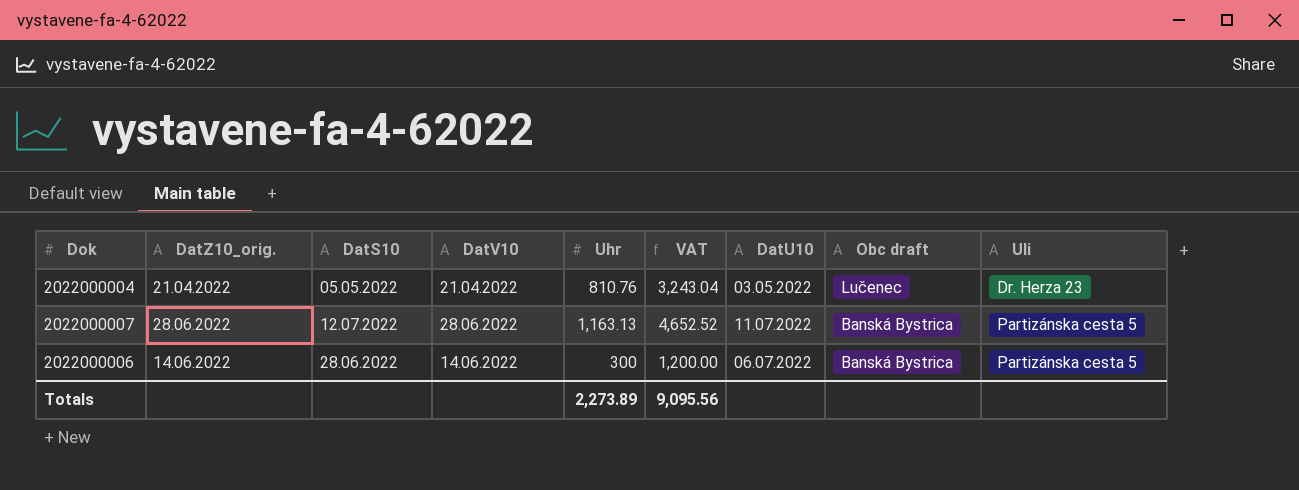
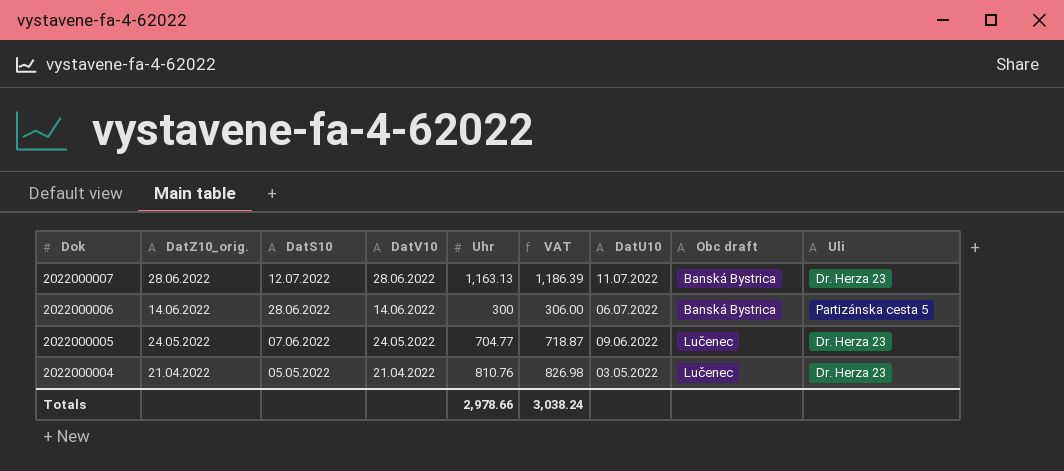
row order: Obc draft descending -> Dok descending
column VAT | formula: [Uhr] * 4 -> [Uhr] * 1.02
2022000007 | Uli: Partizánska cesta 5 -> Dr. Herza 23
row 2022000005: none -> 24.05.2022 | 07.06.2022 | 24.05.2022 | 704.77 | 718.87 | 09.06.2022 | Lučenec | Dr. Herza 23
Totals | Uhr: 2,273.89 -> 2,978.66
Totals | VAT: 9,095.56 -> 3,038.24

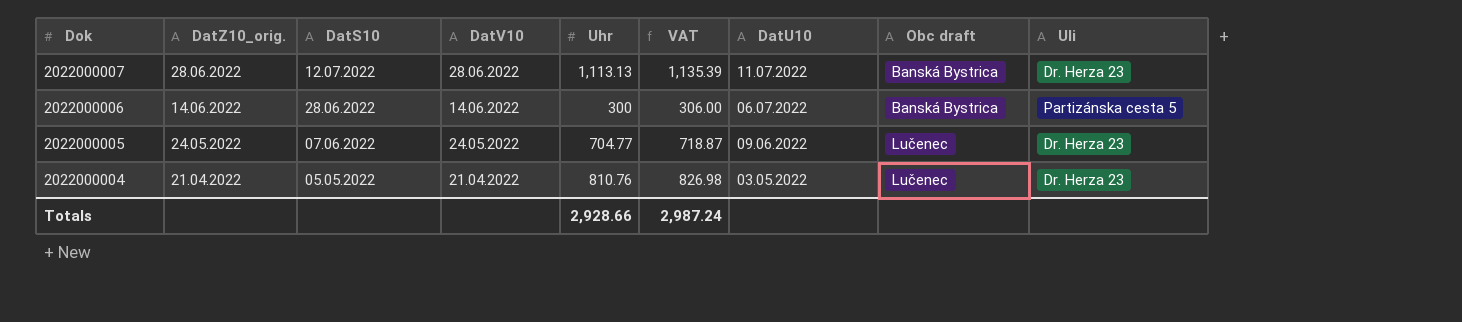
2022000007 | Uhr: 1,163.13 -> 1,113.13
2022000007 | VAT: 1,186.39 -> 1,135.39
Totals | Uhr: 2,978.66 -> 2,928.66
Totals | VAT: 3,038.24 -> 2,987.24

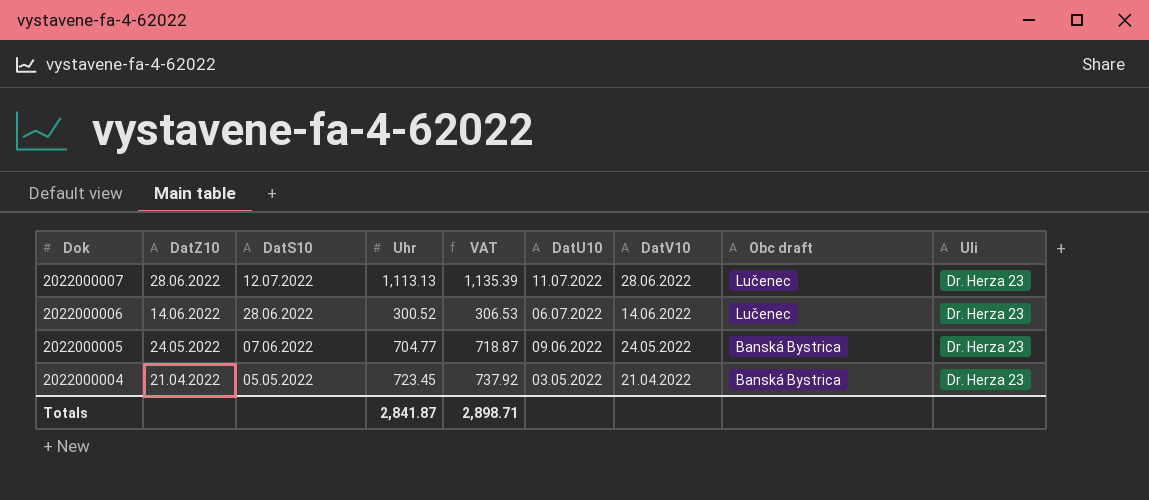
column name: DatZ10_orig. -> DatZ10
column DatV10 | position: 4 -> 7
2022000007 | Obc draft: Banská Bystrica -> Lučenec
2022000006 | Uhr: 300 -> 300.52
2022000006 | VAT: 306.00 -> 306.53
2022000006 | Obc draft: Banská Bystrica -> Lučenec
2022000006 | Uli: Partizánska cesta 5 -> Dr. Herza 23
2022000005 | Obc draft: Lučenec -> Banská Bystrica
2022000004 | Uhr: 810.76 -> 723.45
2022000004 | VAT: 826.98 -> 737.92
2022000004 | Obc draft: Lučenec -> Banská Bystrica
Totals | Uhr: 2,928.66 -> 2,841.87
Totals | VAT: 2,987.24 -> 2,898.71

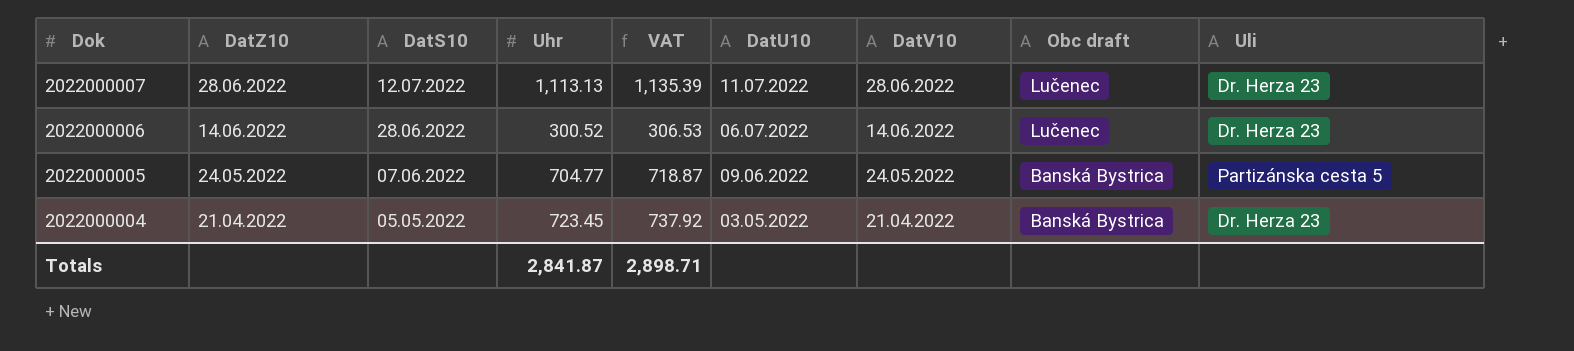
2022000005 | Uli: Dr. Herza 23 -> Partizánska cesta 5

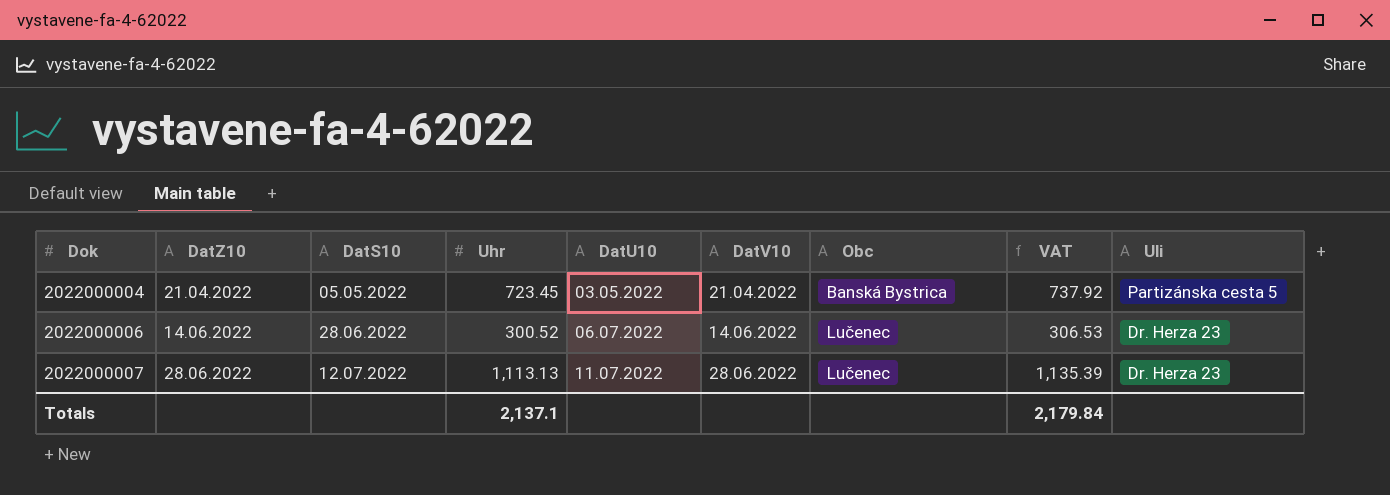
row order: Dok descending -> Dok ascending
column name: Obc draft -> Obc
column VAT | position: 5 -> 8
row 2022000005: 24.05.2022 | 07.06.2022 | 704.77 | 718.87 | 09.06.2022 | 24.05.2022 | Banská Bystrica | Partizánska cesta 5 -> none
2022000004 | Uli: Dr. Herza 23 -> Partizánska cesta 5
Totals | Uhr: 2,841.87 -> 2,137.1
Totals | VAT: 2,898.71 -> 2,179.84

